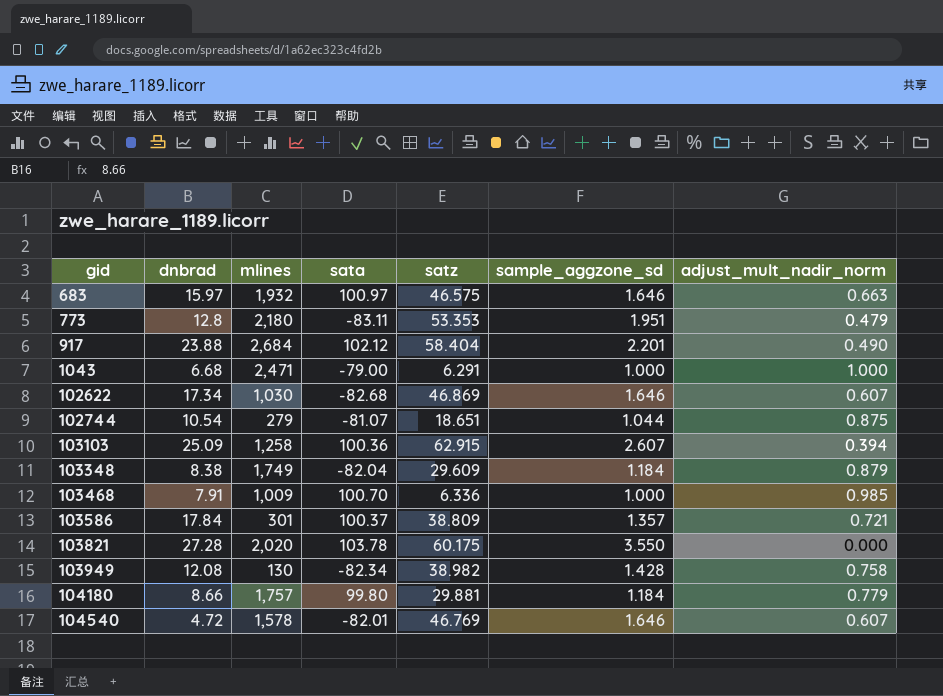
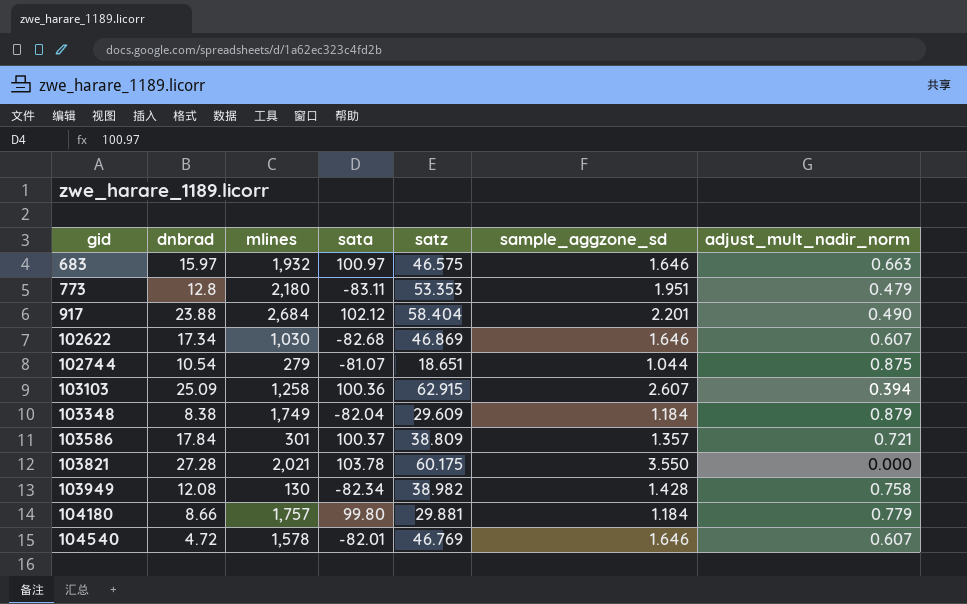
row 1043: 6.68 | 2,471 | -79.00 | 6.291 | 1.000 | 1.000 -> none
row 103468: 7.91 | 1,009 | 100.70 | 6.336 | 1.000 | 0.985 -> none
103821 | mlines: 2,020 -> 2,021

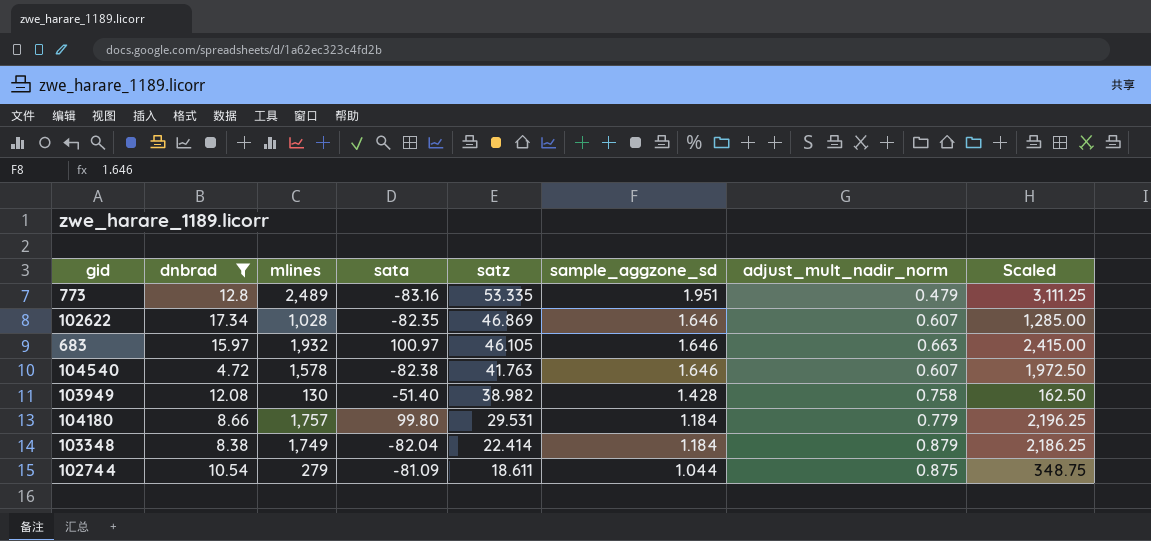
filter: none -> dnbrad <= 17.34
row order: gid ascending -> satz descending
column Scaled | formula: none -> [mlines] * 1.25
773 | mlines: 2,180 -> 2,489
773 | sata: -83.11 -> -83.16
773 | satz: 53.353 -> 53.335
102622 | mlines: 1,030 -> 1,028
102622 | sata: -82.68 -> -82.35
683 | satz: 46.575 -> 46.105
104540 | sata: -82.01 -> -82.38
104540 | satz: 46.769 -> 41.763
103949 | sata: -82.34 -> -51.40
104180 | satz: 29.881 -> 29.531
103348 | satz: 29.609 -> 22.414
102744 | sata: -81.07 -> -81.09
102744 | satz: 18.651 -> 18.611

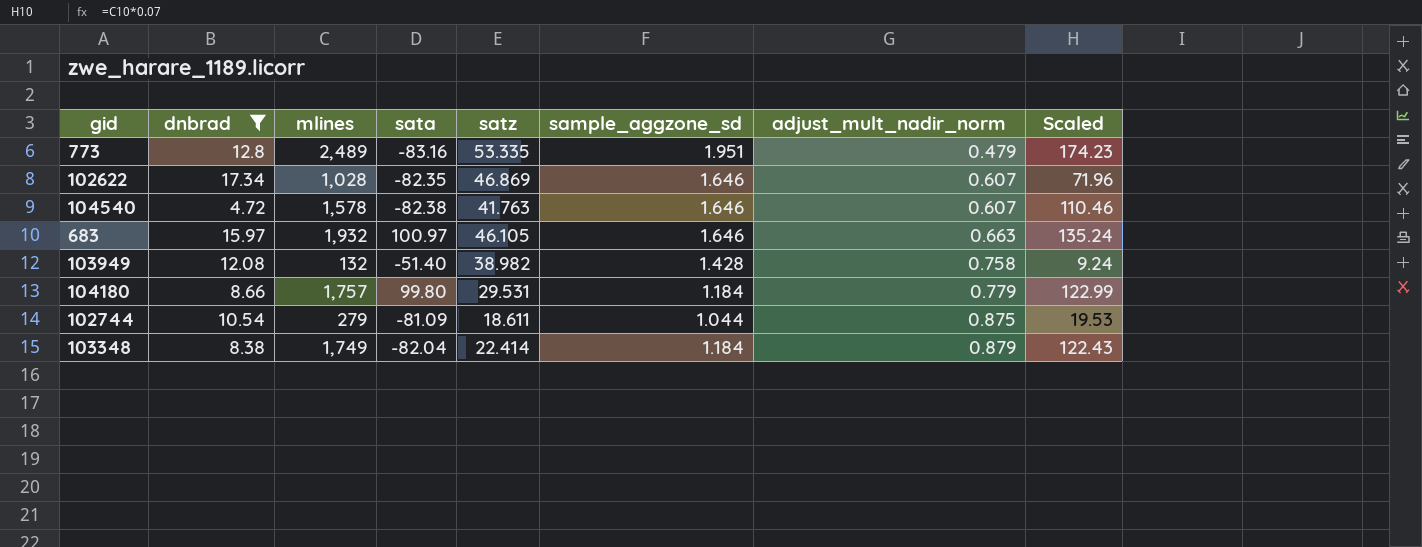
row order: satz descending -> adjust_mult_nadir_norm ascending
column Scaled | formula: [mlines] * 1.25 -> [mlines] * 0.07
103949 | mlines: 130 -> 132

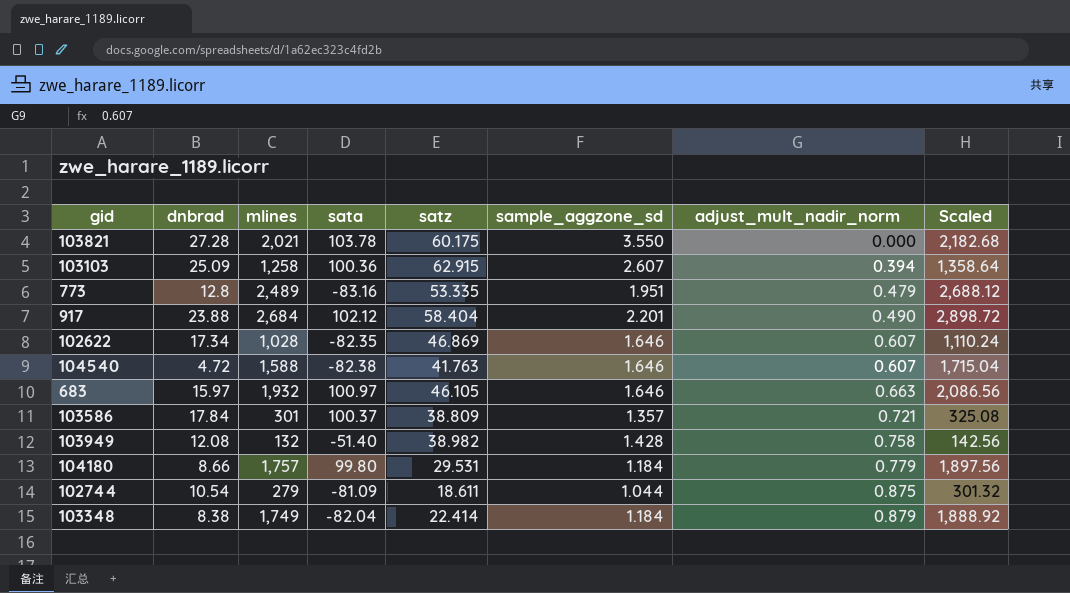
filter: dnbrad <= 17.34 -> none
column Scaled | formula: [mlines] * 0.07 -> [mlines] * 1.08
104540 | mlines: 1,578 -> 1,588

